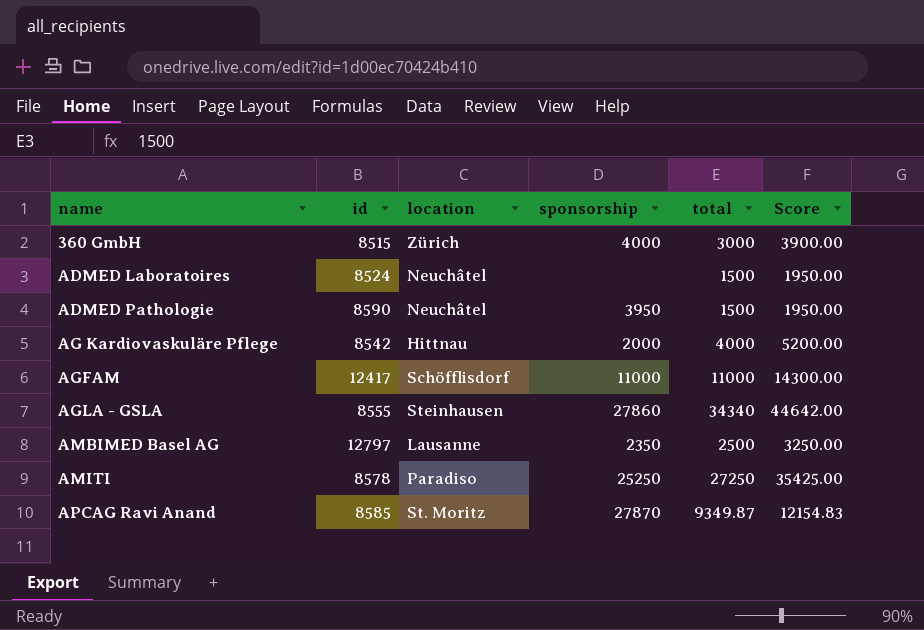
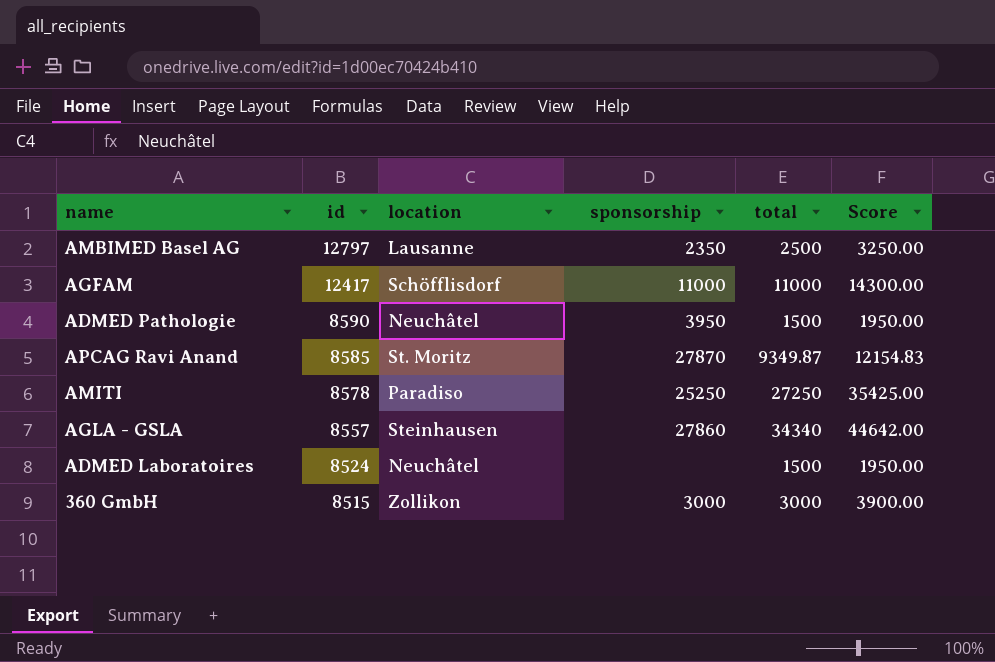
row order: name ascending -> id descending
row AG Kardiovaskuläre Pflege: 8542 | Hittnau | 2000 | 4000 | 5200.00 -> none
AGLA - GSLA | id: 8555 -> 8557
360 GmbH | location: Zürich -> Zollikon
360 GmbH | sponsorship: 4000 -> 3000

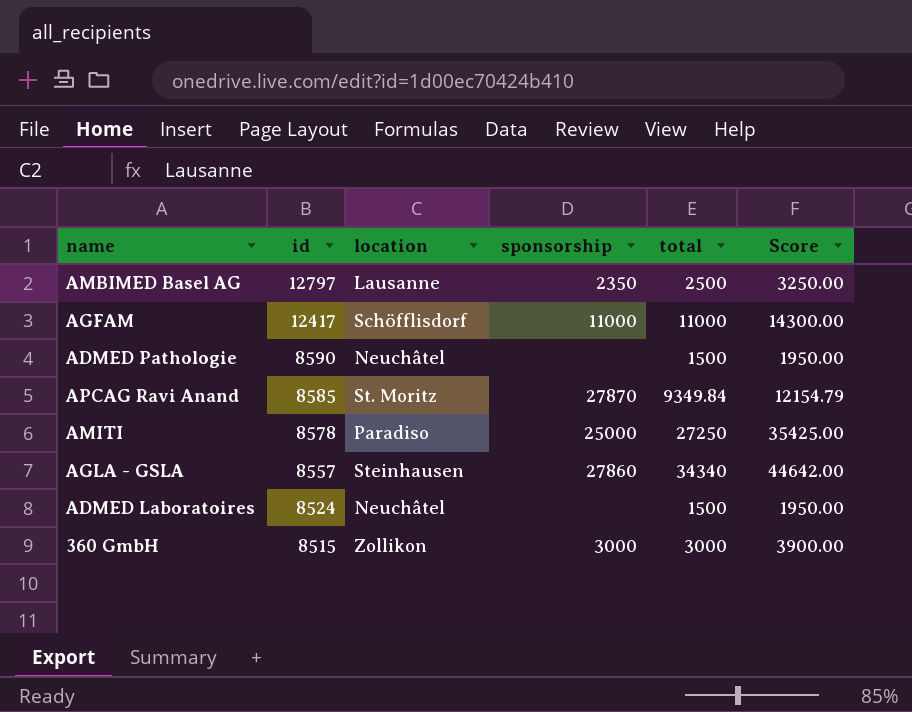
ADMED Pathologie | sponsorship: 3950 -> none
APCAG Ravi Anand | total: 9349.87 -> 9349.84
APCAG Ravi Anand | Score: 12154.83 -> 12154.79
AMITI | sponsorship: 25250 -> 25000

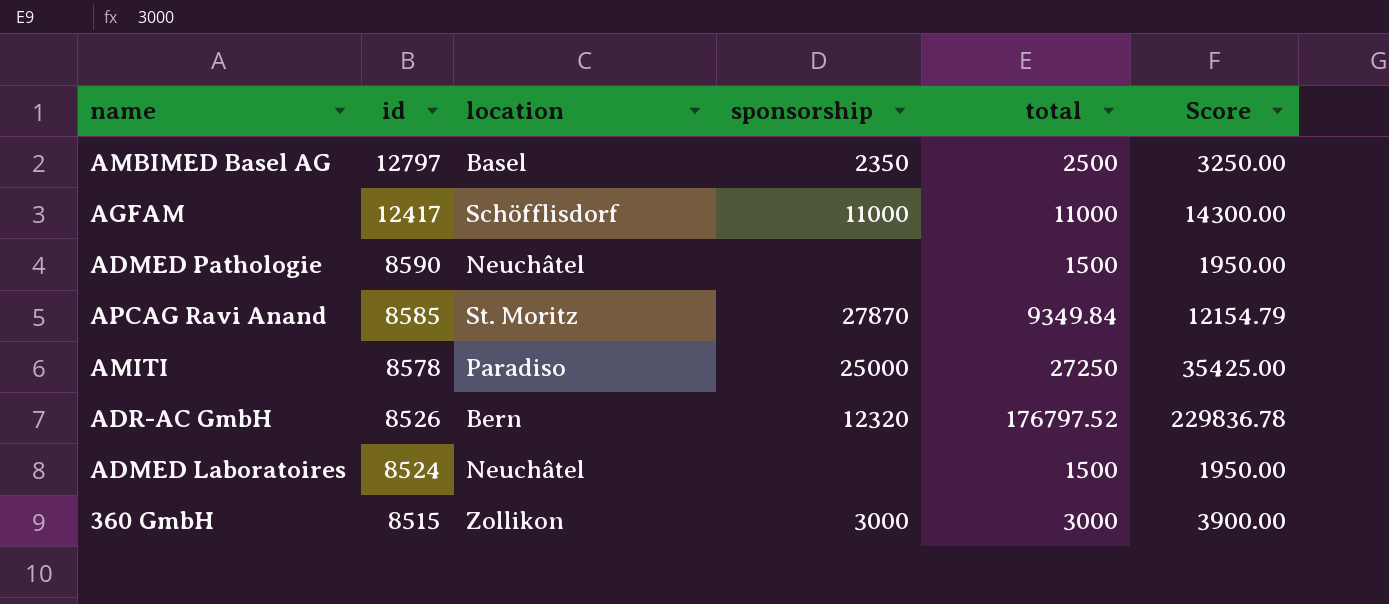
row AGLA - GSLA: 8557 | Steinhausen | 27860 | 34340 | 44642.00 -> none
AMBIMED Basel AG | location: Lausanne -> Basel
row ADR-AC GmbH: none -> 8526 | Bern | 12320 | 176797.52 | 229836.78

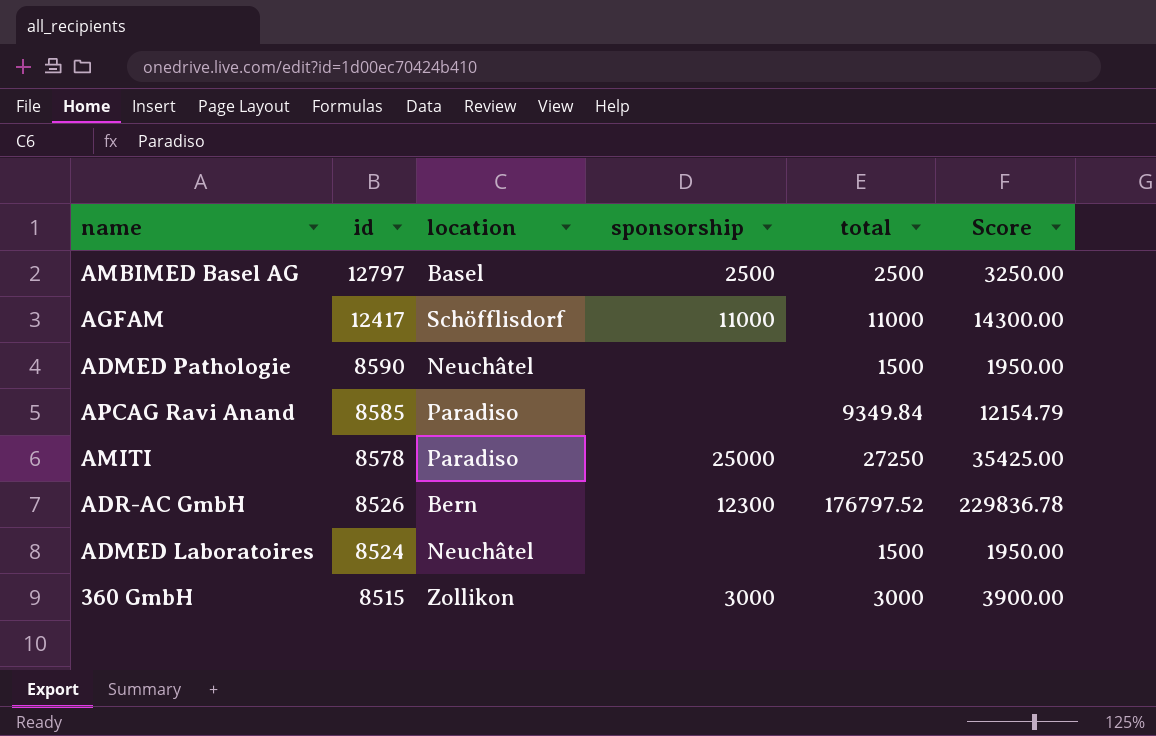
AMBIMED Basel AG | sponsorship: 2350 -> 2500
APCAG Ravi Anand | location: St. Moritz -> Paradiso
APCAG Ravi Anand | sponsorship: 27870 -> none
ADR-AC GmbH | sponsorship: 12320 -> 12300

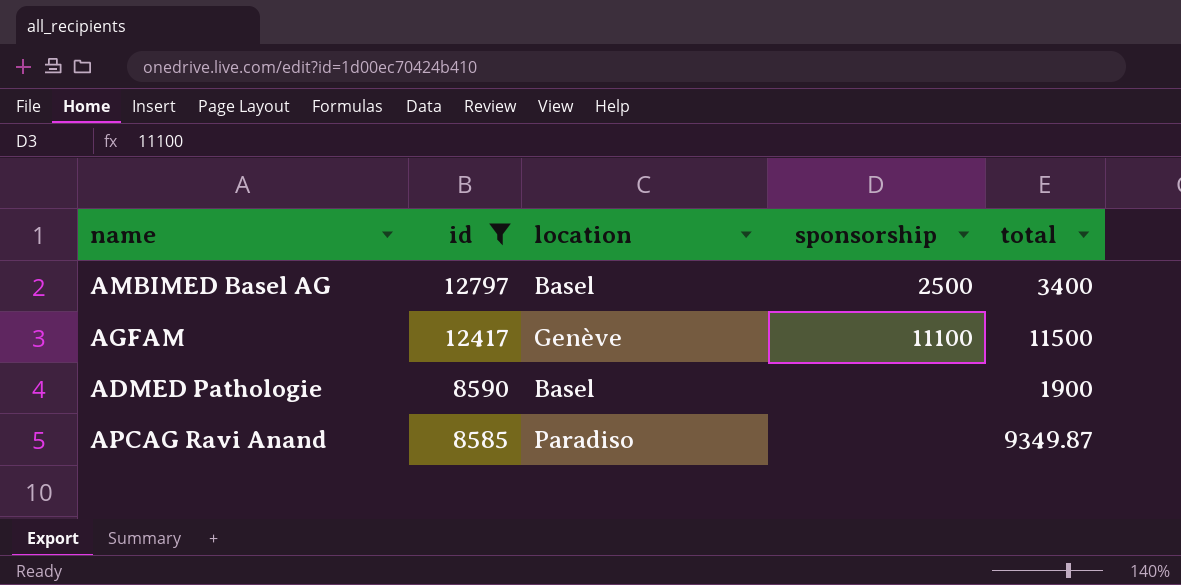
filter: none -> id >= 8585
column Score | formula: [total] * 1.3 -> none
AMBIMED Basel AG | total: 2500 -> 3400
AGFAM | location: Schöfflisdorf -> Genève
AGFAM | sponsorship: 11000 -> 11100
AGFAM | total: 11000 -> 11500
ADMED Pathologie | location: Neuchâtel -> Basel
ADMED Pathologie | total: 1500 -> 1900
APCAG Ravi Anand | total: 9349.84 -> 9349.87

